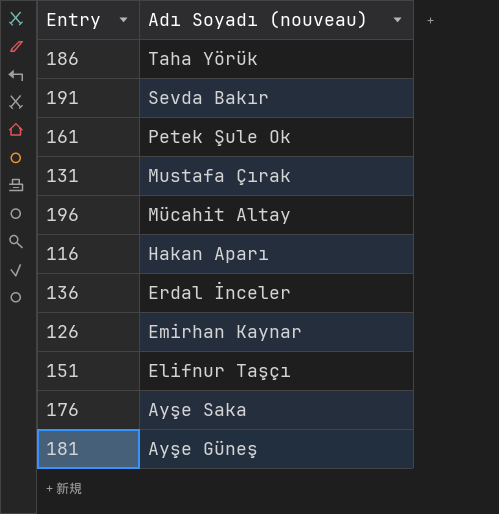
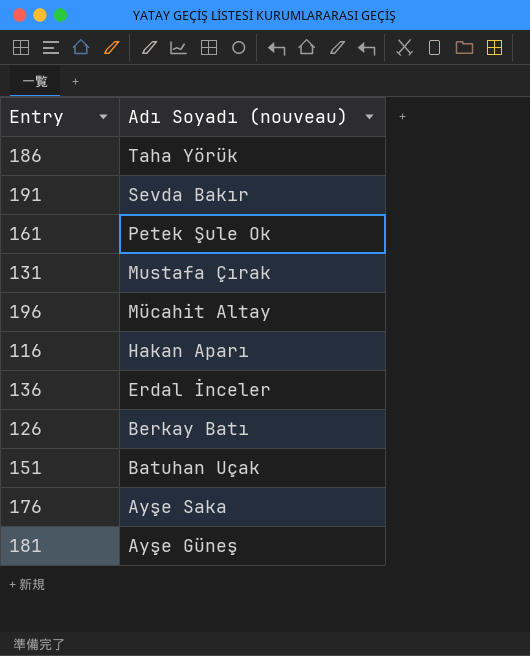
126 | Adı Soyadı (nouveau): Emirhan Kaynar -> Berkay Batı
151 | Adı Soyadı (nouveau): Elifnur Taşçı -> Batuhan Uçak

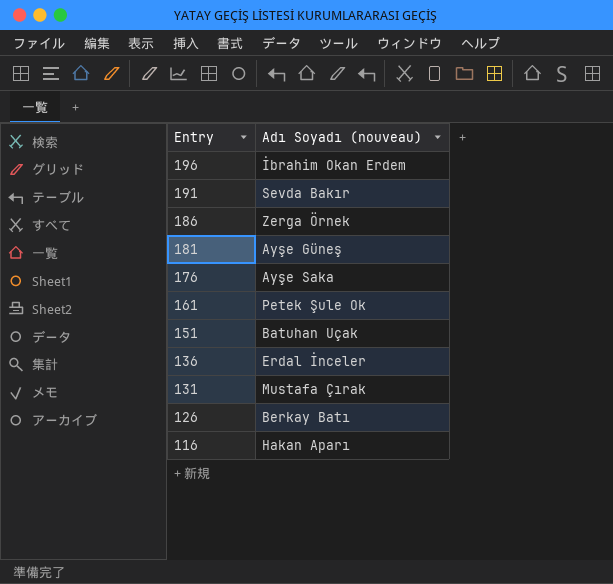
row order: Adı Soyadı (nouveau) descending -> Entry descending
196 | Adı Soyadı (nouveau): Mücahit Altay -> İbrahim Okan Erdem
186 | Adı Soyadı (nouveau): Taha Yörük -> Zerga Örnek

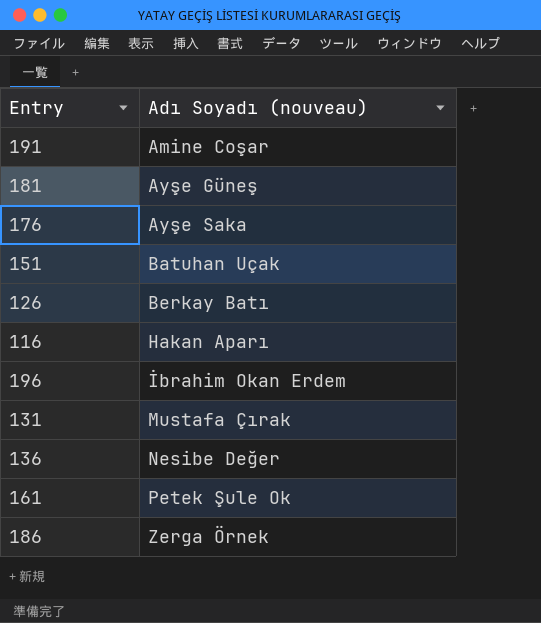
row order: Entry descending -> Adı Soyadı (nouveau) ascending
191 | Adı Soyadı (nouveau): Sevda Bakır -> Amine Coşar
136 | Adı Soyadı (nouveau): Erdal İnceler -> Nesibe Değer

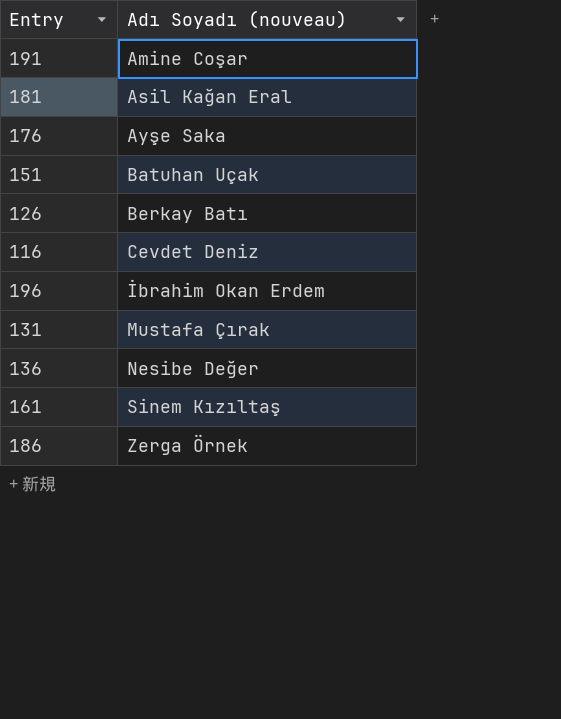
181 | Adı Soyadı (nouveau): Ayşe Güneş -> Asil Kağan Eral
116 | Adı Soyadı (nouveau): Hakan Aparı -> Cevdet Deniz
161 | Adı Soyadı (nouveau): Petek Şule Ok -> Sinem Kızıltaş

